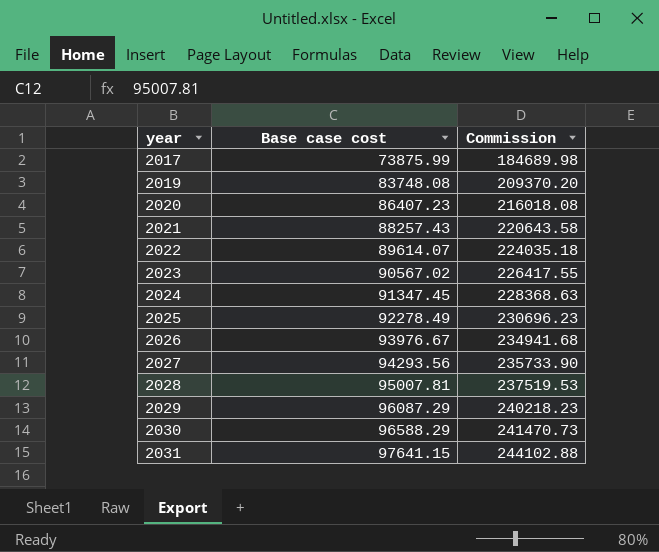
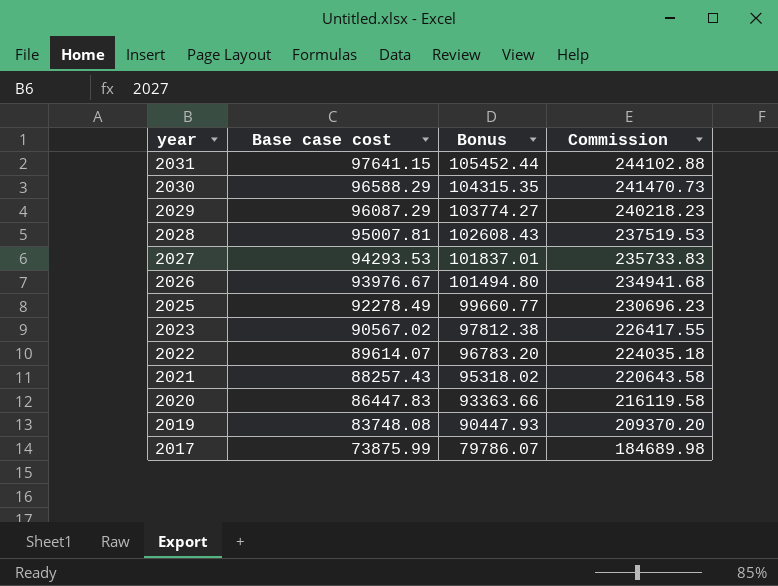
row order: year ascending -> year descending
column Bonus | formula: none -> [Base case cost] * 1.08
row 2024: 91347.45 | 228368.63 -> none
2027 | Base case cost: 94293.56 -> 94293.53
2027 | Commission: 235733.90 -> 235733.83
2020 | Base case cost: 86407.23 -> 86447.83
2020 | Commission: 216018.08 -> 216119.58

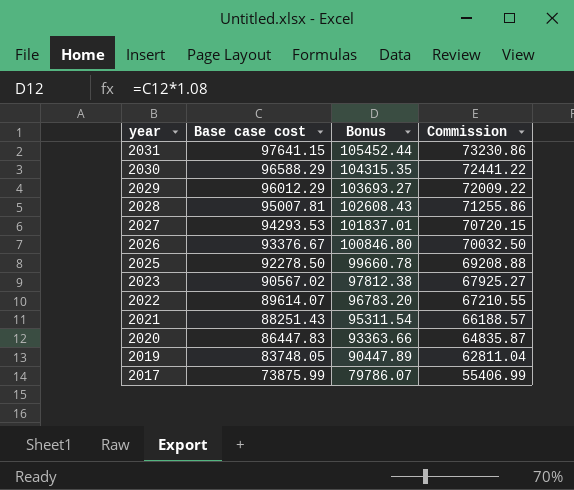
column Commission | formula: [Base case cost] * 2.5 -> [Base case cost] * 0.75
2029 | Base case cost: 96087.29 -> 96012.29
2029 | Bonus: 103774.27 -> 103693.27
2026 | Base case cost: 93976.67 -> 93376.67
2026 | Bonus: 101494.80 -> 100846.80
2025 | Base case cost: 92278.49 -> 92278.50
2025 | Bonus: 99660.77 -> 99660.78
2021 | Base case cost: 88257.43 -> 88251.43
2021 | Bonus: 95318.02 -> 95311.54
2019 | Base case cost: 83748.08 -> 83748.05
2019 | Bonus: 90447.93 -> 90447.89

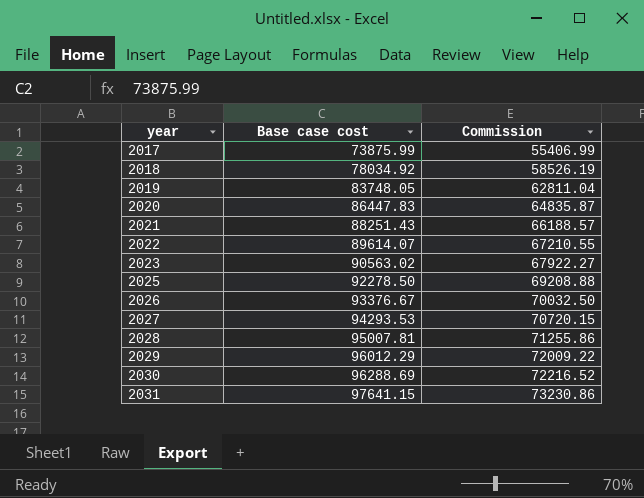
row order: year descending -> year ascending
column Bonus | formula: [Base case cost] * 1.08 -> none
row 2018: none -> 78034.92 | 58526.19
2023 | Base case cost: 90567.02 -> 90563.02
2023 | Commission: 67925.27 -> 67922.27
2030 | Base case cost: 96588.29 -> 96288.69
2030 | Commission: 72441.22 -> 72216.52

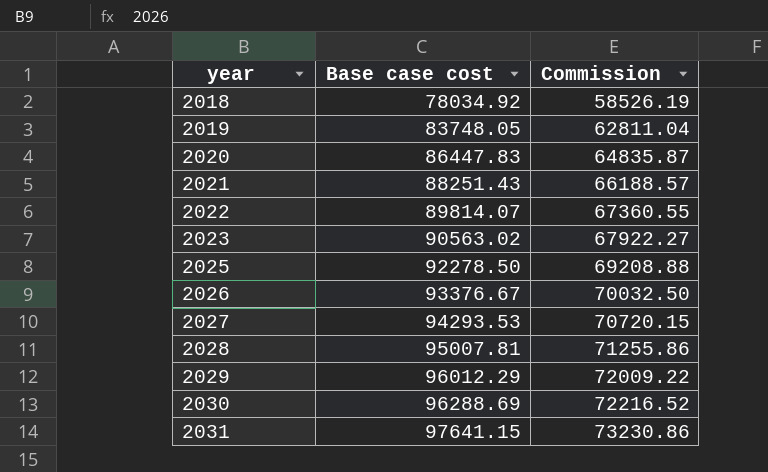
row 2017: 73875.99 | 55406.99 -> none
2022 | Base case cost: 89614.07 -> 89814.07
2022 | Commission: 67210.55 -> 67360.55

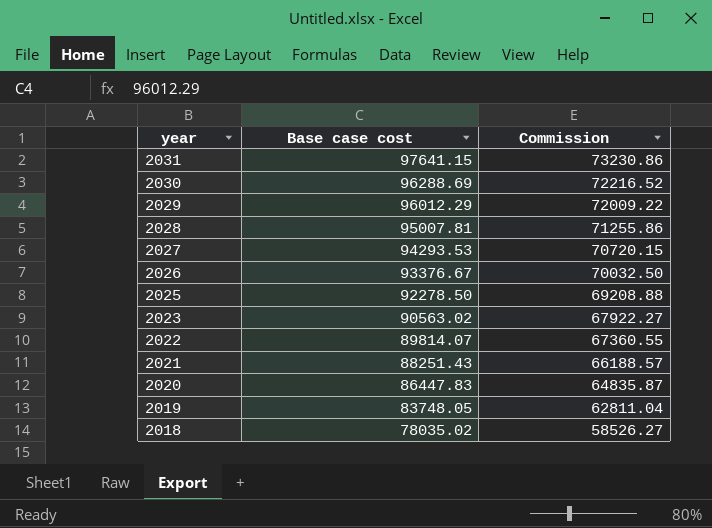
row order: year ascending -> year descending
2018 | Base case cost: 78034.92 -> 78035.02
2018 | Commission: 58526.19 -> 58526.27

